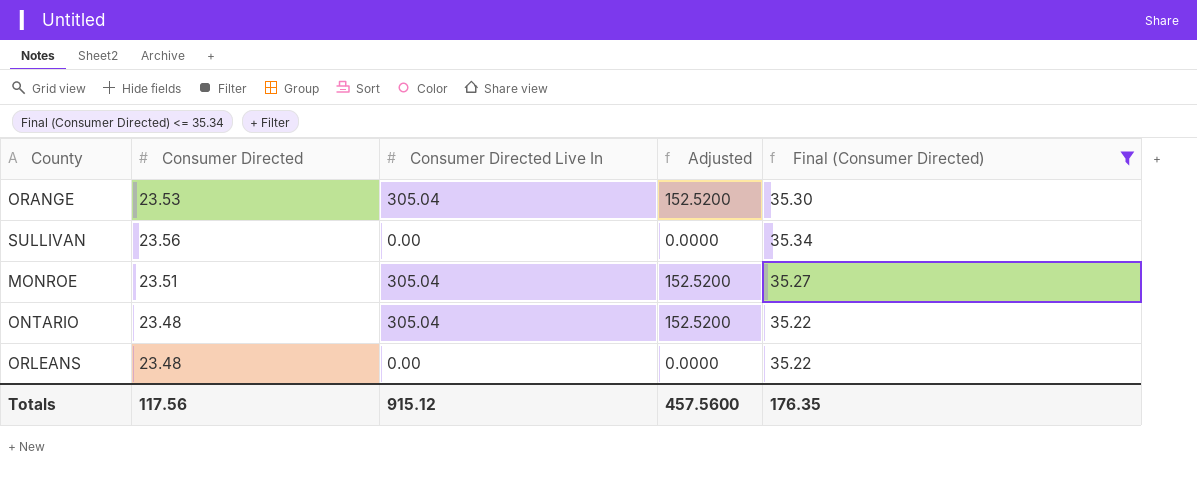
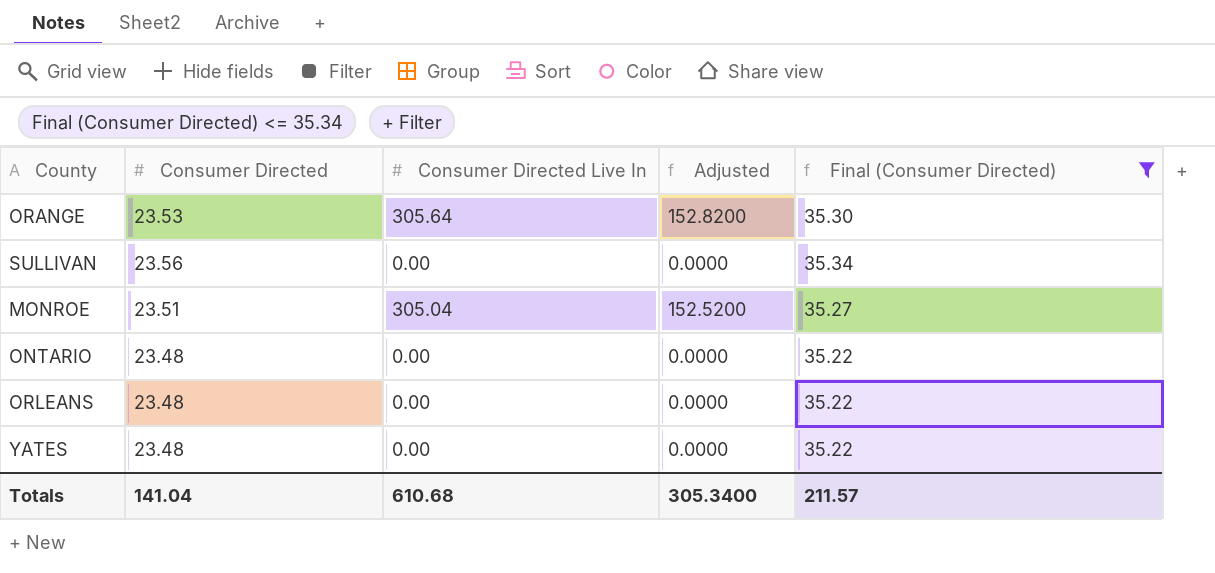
ORANGE | Consumer Directed Live In: 305.04 -> 305.64
ORANGE | Adjusted: 152.5200 -> 152.8200
ONTARIO | Consumer Directed Live In: 305.04 -> 0.00
ONTARIO | Adjusted: 152.5200 -> 0.0000
row YATES: none -> 23.48 | 0.00 | 0.0000 | 35.22
Totals | Consumer Directed: 117.56 -> 141.04
Totals | Consumer Directed Live In: 915.12 -> 610.68
Totals | Adjusted: 457.5600 -> 305.3400
Totals | Final (Consumer Directed): 176.35 -> 211.57

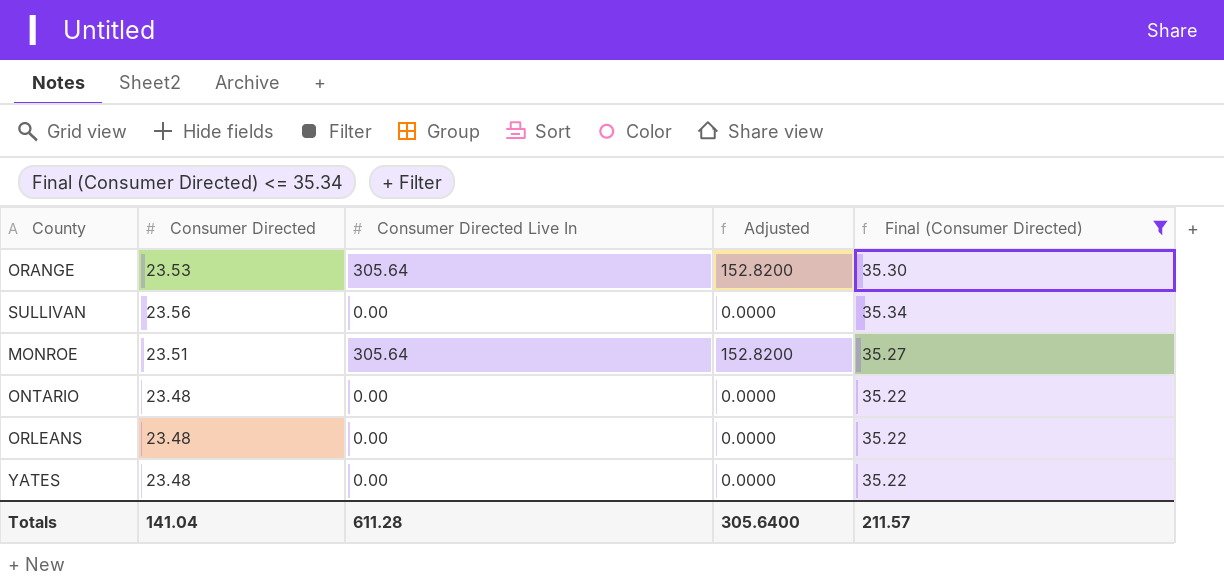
MONROE | Consumer Directed Live In: 305.04 -> 305.64
MONROE | Adjusted: 152.5200 -> 152.8200
Totals | Consumer Directed Live In: 610.68 -> 611.28
Totals | Adjusted: 305.3400 -> 305.6400

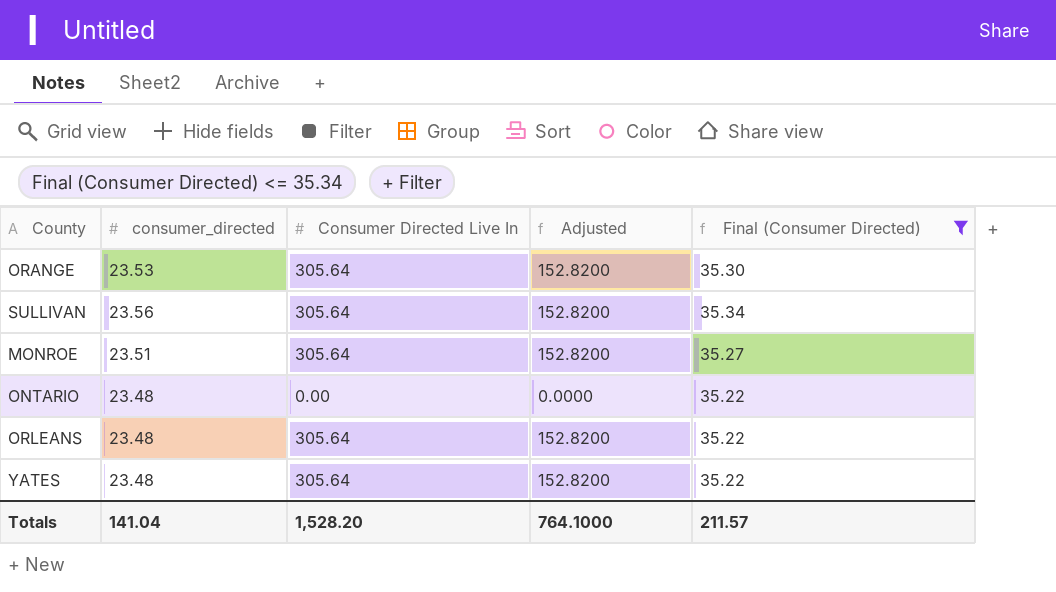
column name: Consumer Directed -> consumer_directed
SULLIVAN | Consumer Directed Live In: 0.00 -> 305.64
SULLIVAN | Adjusted: 0.0000 -> 152.8200
ORLEANS | Consumer Directed Live In: 0.00 -> 305.64
ORLEANS | Adjusted: 0.0000 -> 152.8200
YATES | Consumer Directed Live In: 0.00 -> 305.64
YATES | Adjusted: 0.0000 -> 152.8200
Totals | Consumer Directed Live In: 611.28 -> 1,528.20
Totals | Adjusted: 305.6400 -> 764.1000

